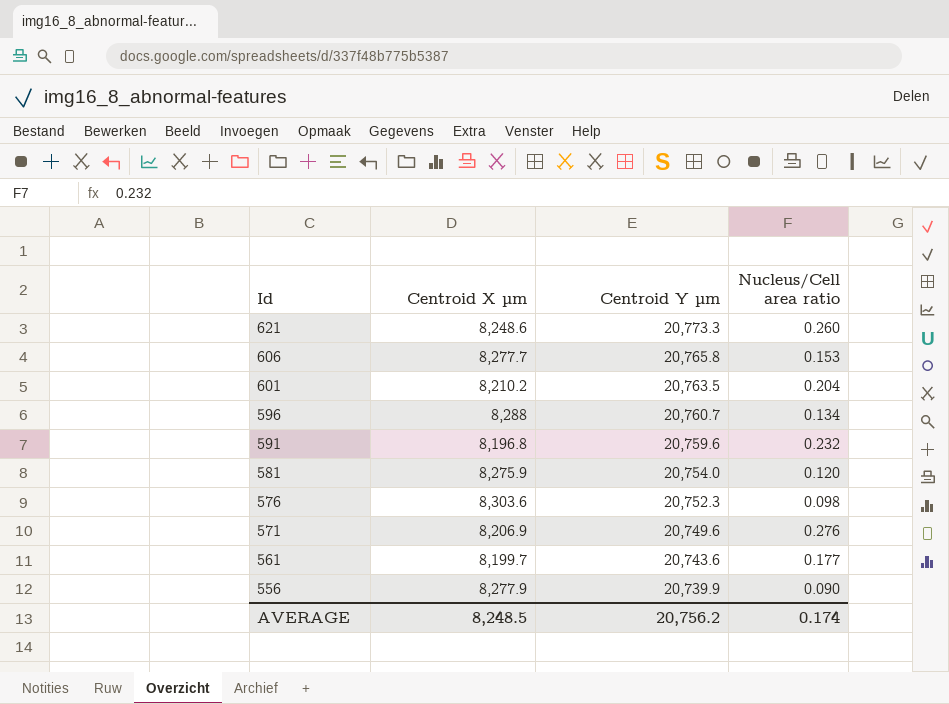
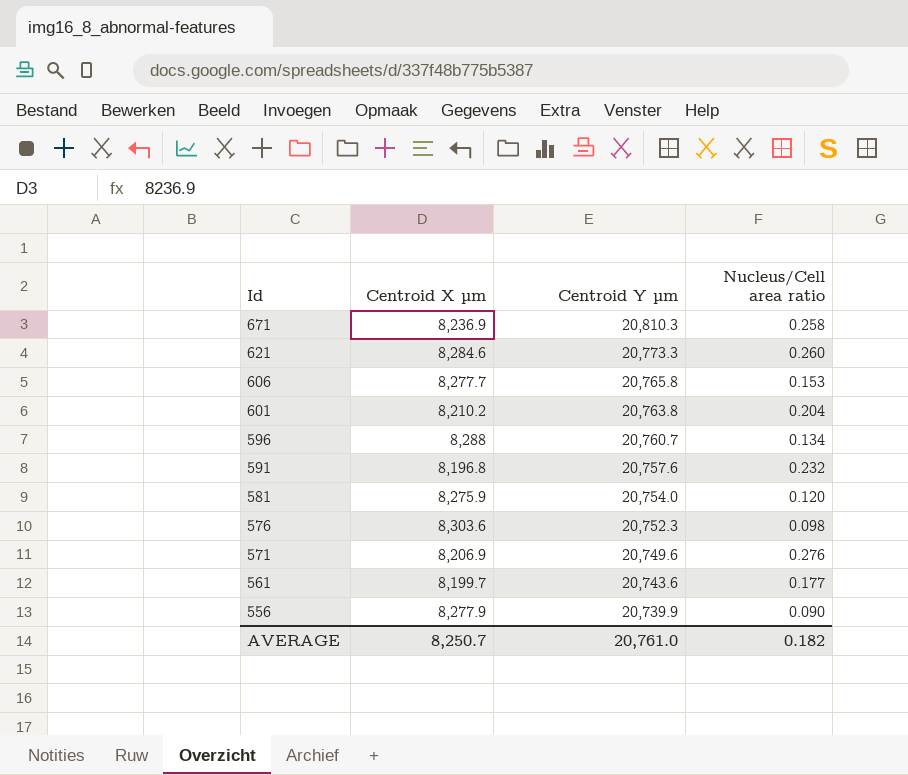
row 671: none -> 8,236.9 | 20,810.3 | 0.258
621 | Centroid X µm: 8,248.6 -> 8,284.6
601 | Centroid Y µm: 20,763.5 -> 20,763.8
591 | Centroid Y µm: 20,759.6 -> 20,757.6
AVERAGE | Centroid X µm: 8,248.5 -> 8,250.7
AVERAGE | Centroid Y µm: 20,756.2 -> 20,761.0
AVERAGE | Nucleus/Cell area ratio: 0.174 -> 0.182

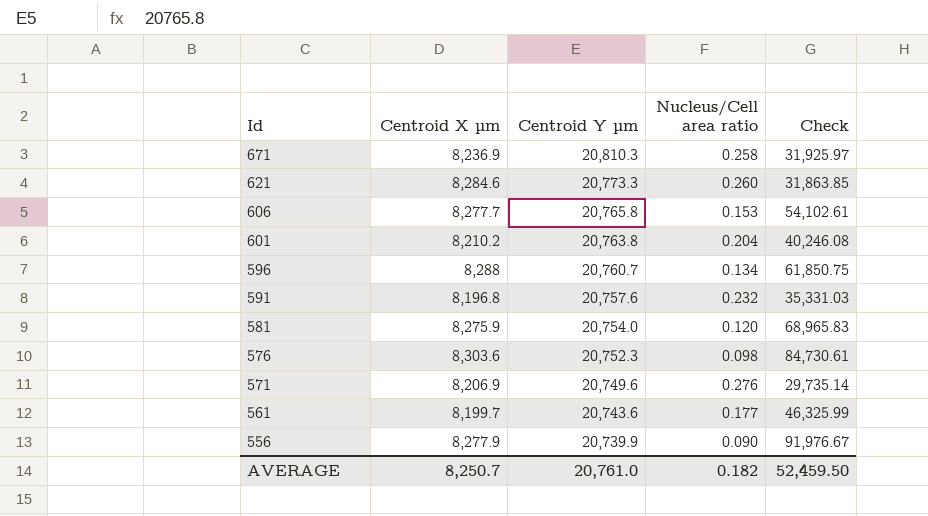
column Check | formula: none -> [Centroid X µm] / [Nucleus/Cell area ratio]

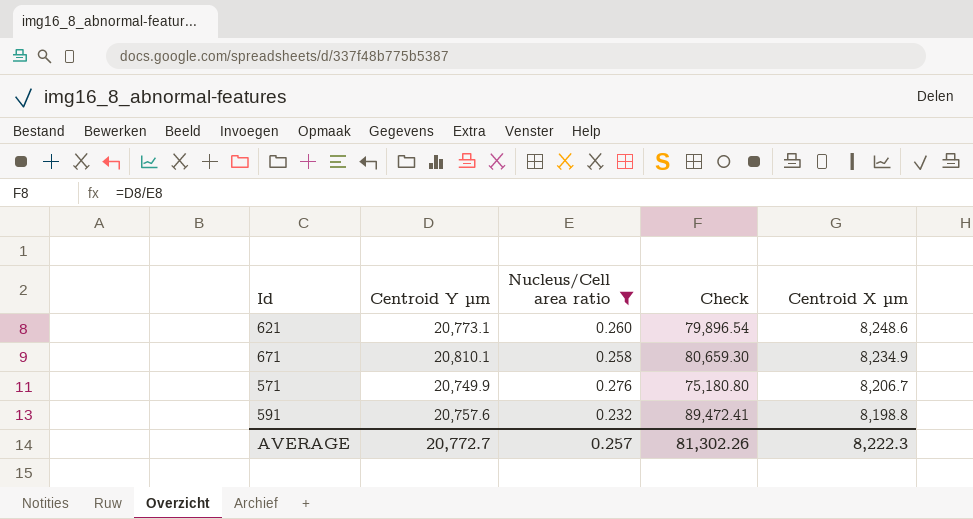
filter: none -> Nucleus/Cell area ratio >= 0.232
row order: Id descending -> Centroid X µm descending
column Check | formula: [Centroid X µm] / [Nucleus/Cell area ratio] -> [Centroid Y µm] / [Nucleus/Cell area ratio]
column Centroid X µm | position: 2 -> 5
621 | Centroid Y µm: 20,773.3 -> 20,773.1
621 | Centroid X µm: 8,284.6 -> 8,248.6
671 | Centroid Y µm: 20,810.3 -> 20,810.1
671 | Centroid X µm: 8,236.9 -> 8,234.9
571 | Centroid Y µm: 20,749.6 -> 20,749.9
571 | Centroid X µm: 8,206.9 -> 8,206.7
591 | Centroid X µm: 8,196.8 -> 8,198.8
AVERAGE | Centroid Y µm: 20,761.0 -> 20,772.7
AVERAGE | Nucleus/Cell area ratio: 0.182 -> 0.257
AVERAGE | Check: 52,459.50 -> 81,302.26
AVERAGE | Centroid X µm: 8,250.7 -> 8,222.3

